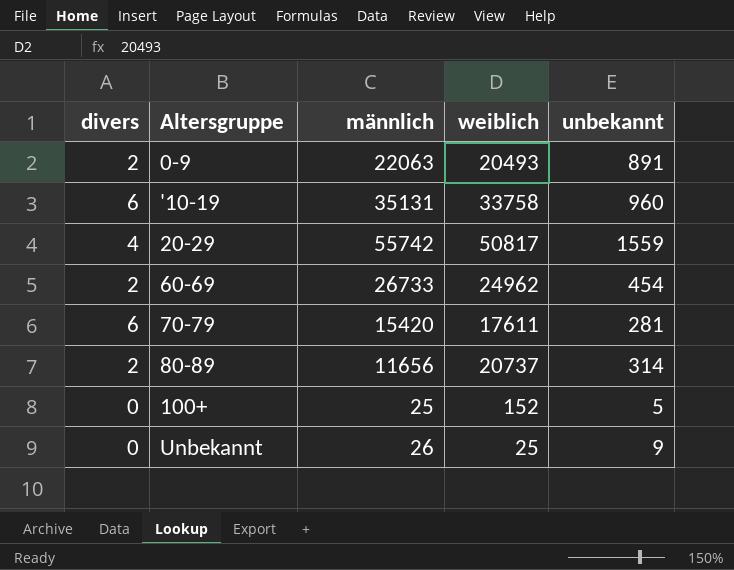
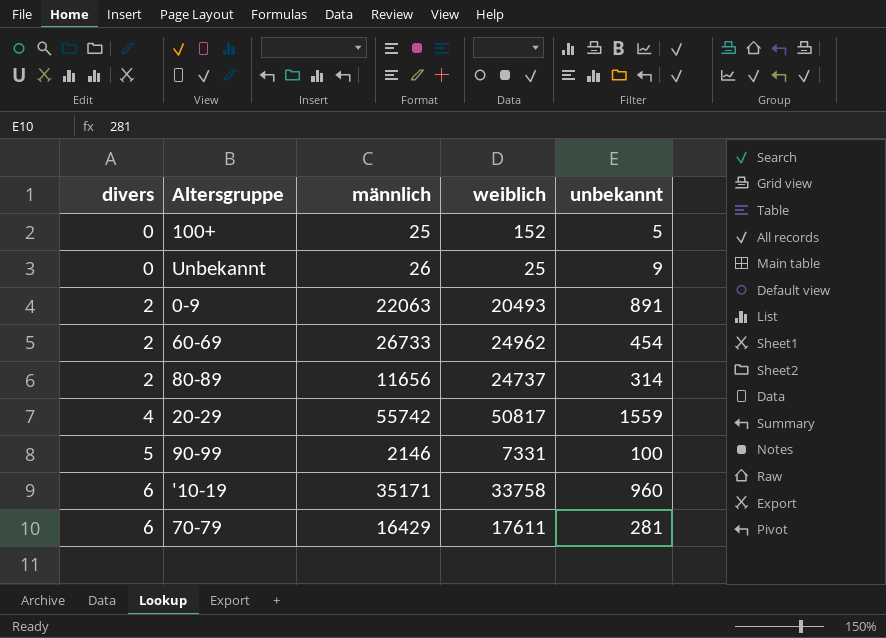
row order: none -> divers ascending
80-89 | weiblich: 20737 -> 24737
row 90-99: none -> 5 | 2146 | 7331 | 100
'10-19 | männlich: 35131 -> 35171
70-79 | männlich: 15420 -> 16429

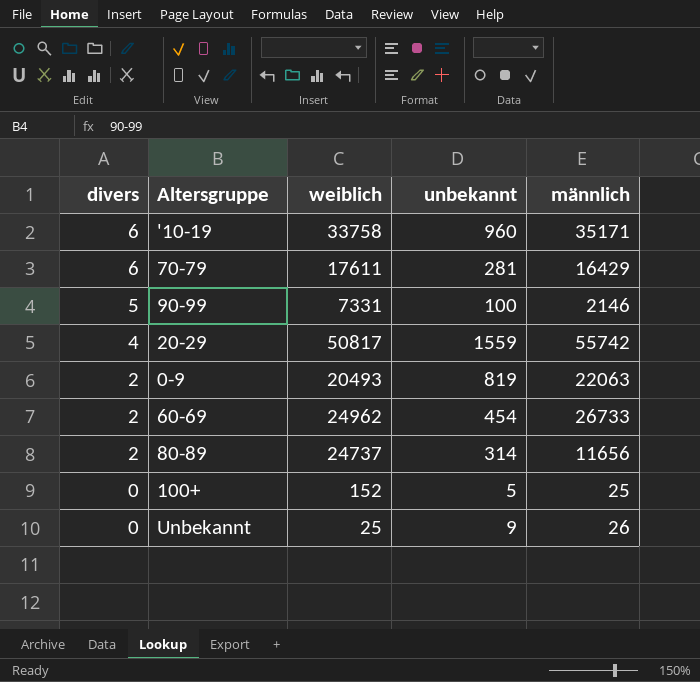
row order: divers ascending -> divers descending
column männlich | position: 3 -> 5
0-9 | unbekannt: 891 -> 819

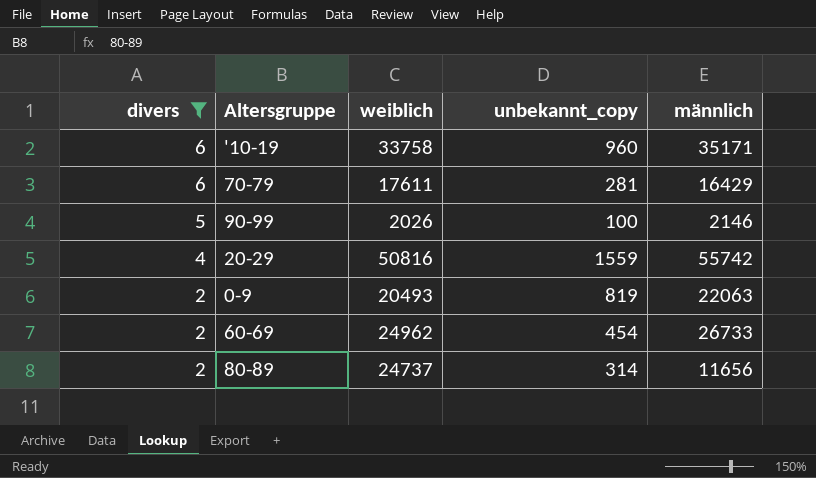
filter: none -> divers != 0
column name: unbekannt -> unbekannt_copy
90-99 | weiblich: 7331 -> 2026
20-29 | weiblich: 50817 -> 50816

